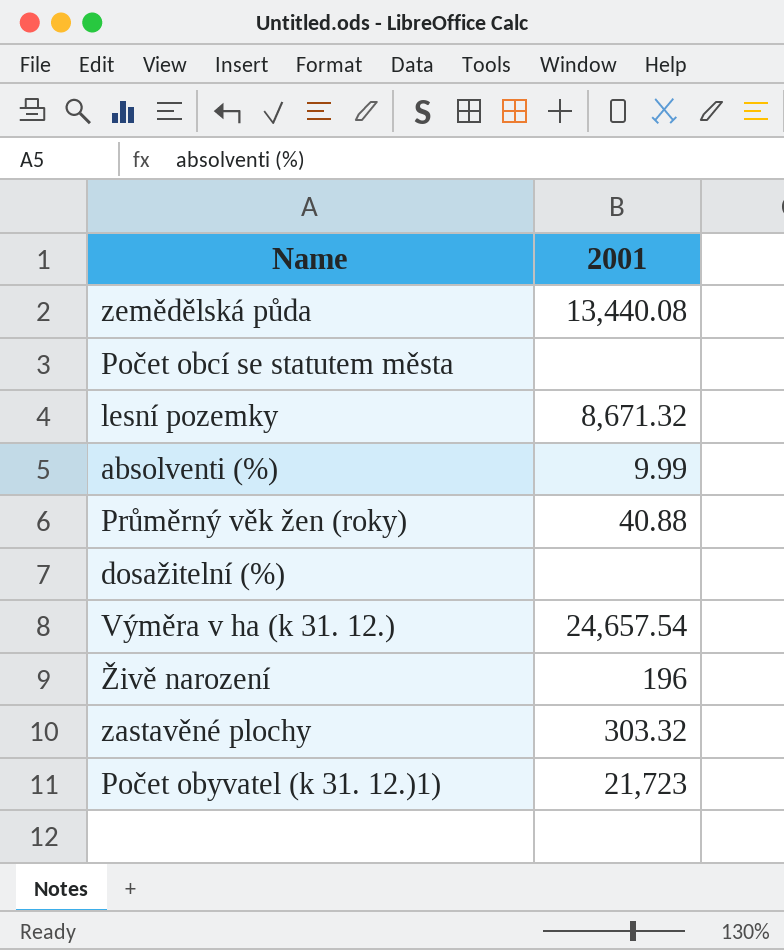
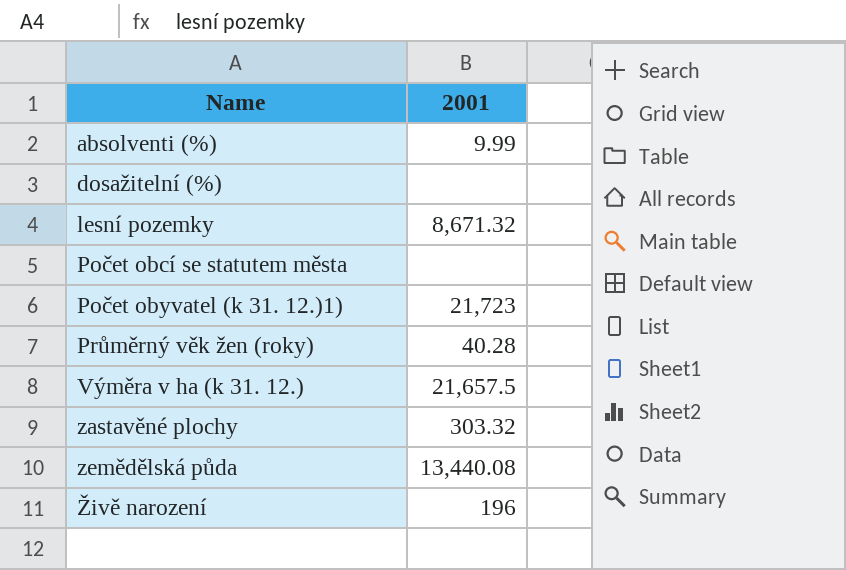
row order: none -> Name ascending
Průměrný věk žen (roky) | 2001: 40.88 -> 40.28
Výměra v ha (k 31. 12.) | 2001: 24,657.54 -> 21,657.5

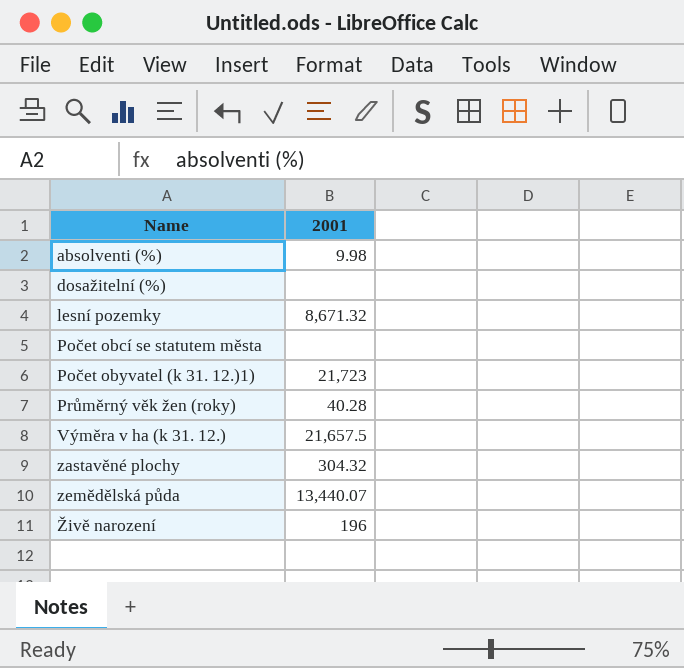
absolventi (%) | 2001: 9.99 -> 9.98
zastavěné plochy | 2001: 303.32 -> 304.32
zemědělská půda | 2001: 13,440.08 -> 13,440.07

